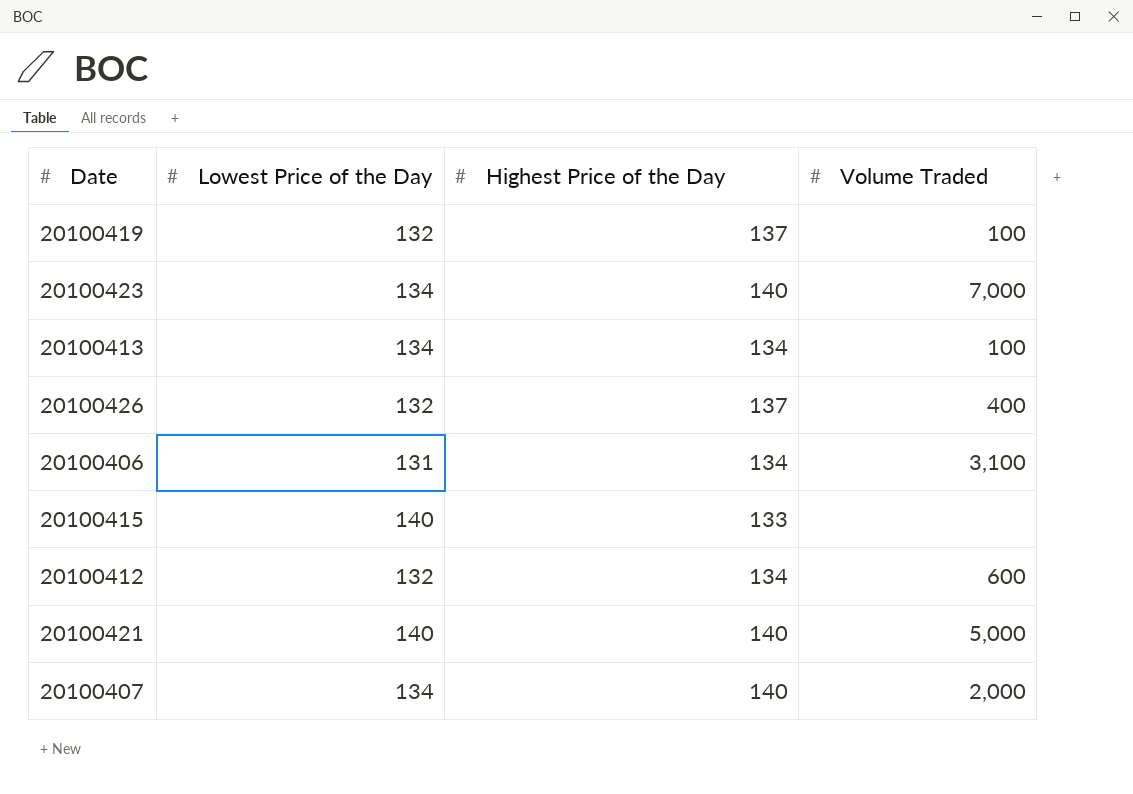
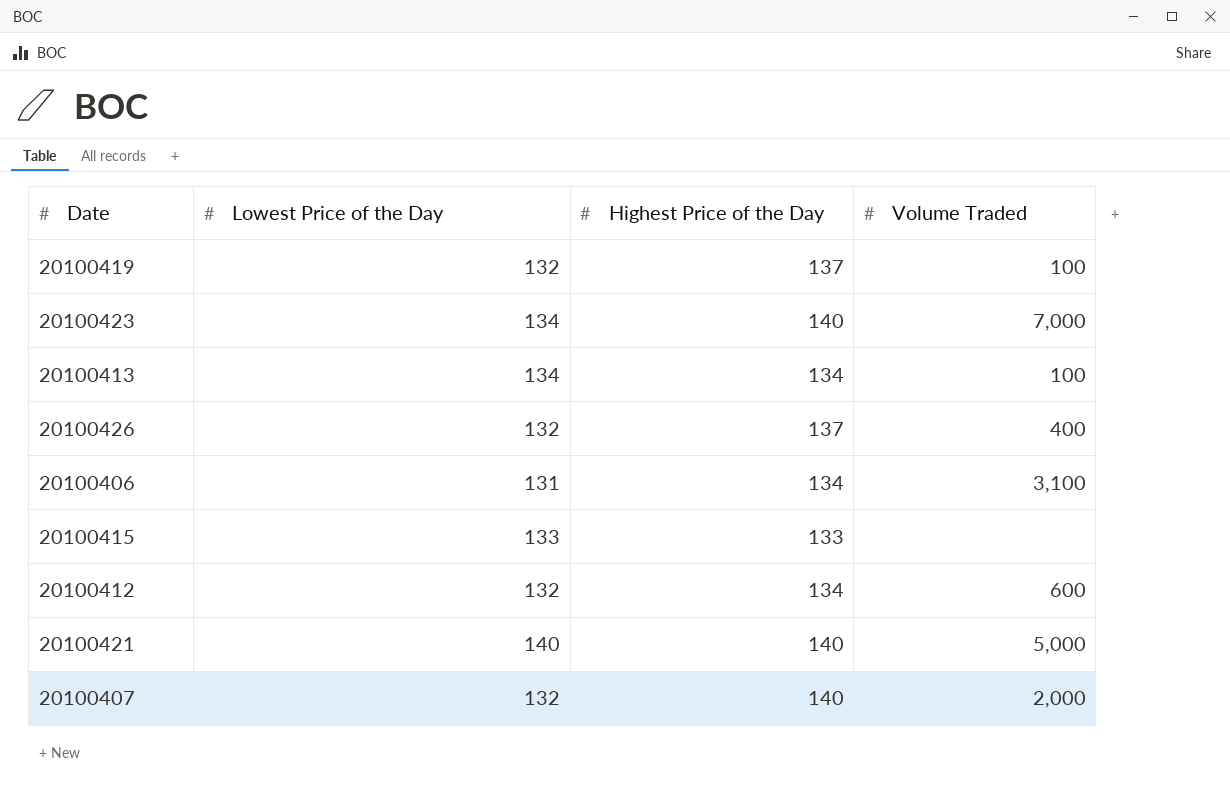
20100415 | Lowest Price of the Day: 140 -> 133
20100407 | Lowest Price of the Day: 134 -> 132

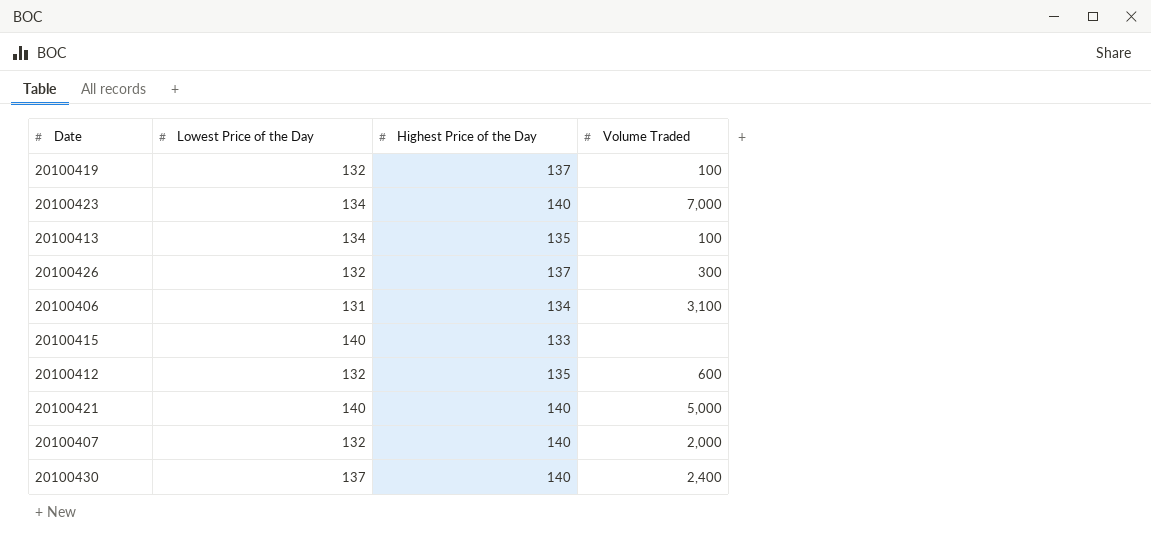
20100413 | Highest Price of the Day: 134 -> 135
20100426 | Volume Traded: 400 -> 300
20100415 | Lowest Price of the Day: 133 -> 140
20100412 | Highest Price of the Day: 134 -> 135
row 20100430: none -> 137 | 140 | 2,400

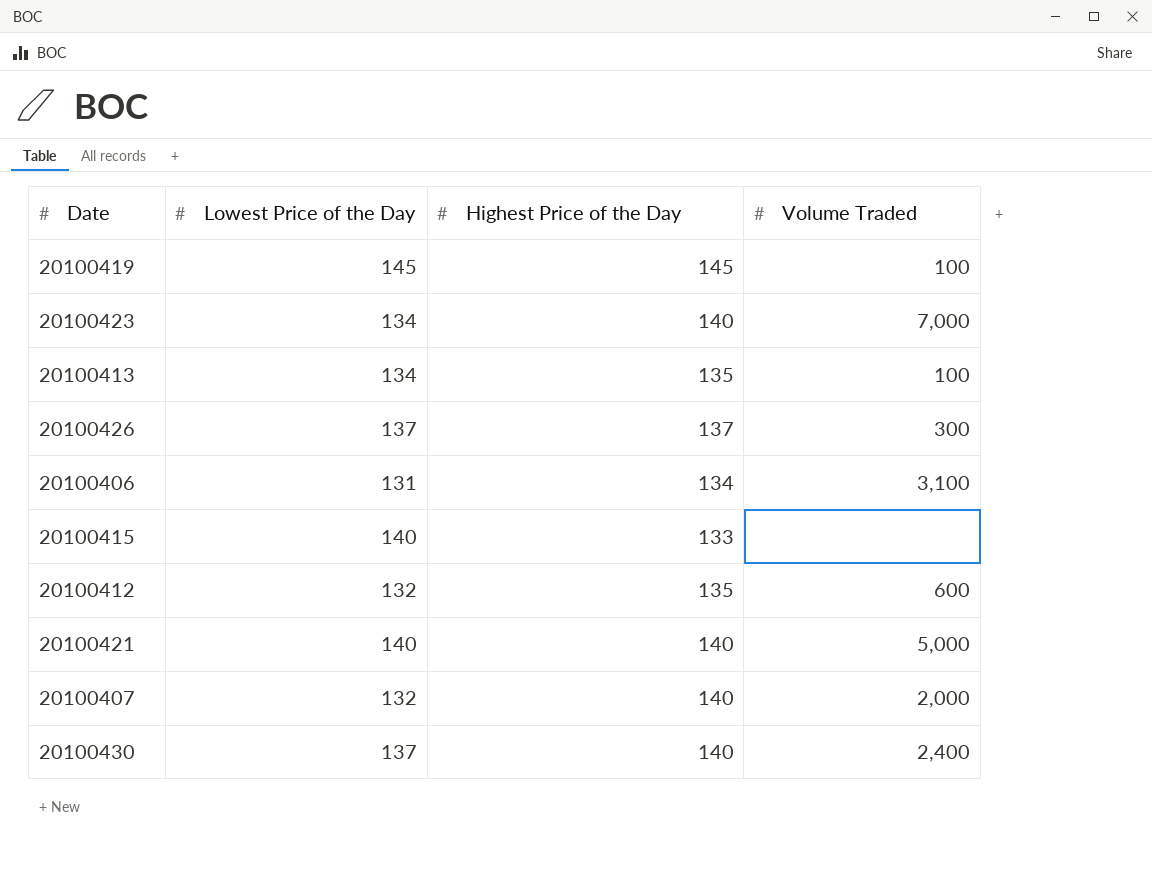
20100419 | Lowest Price of the Day: 132 -> 145
20100419 | Highest Price of the Day: 137 -> 145
20100426 | Lowest Price of the Day: 132 -> 137

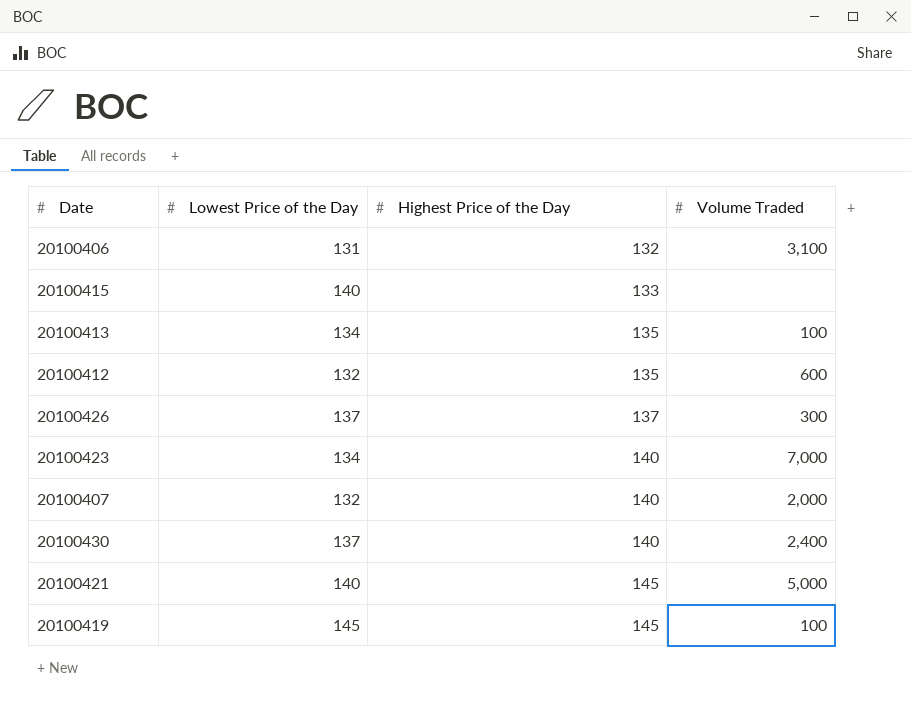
row order: none -> Highest Price of the Day ascending
20100406 | Highest Price of the Day: 134 -> 132
20100421 | Highest Price of the Day: 140 -> 145

